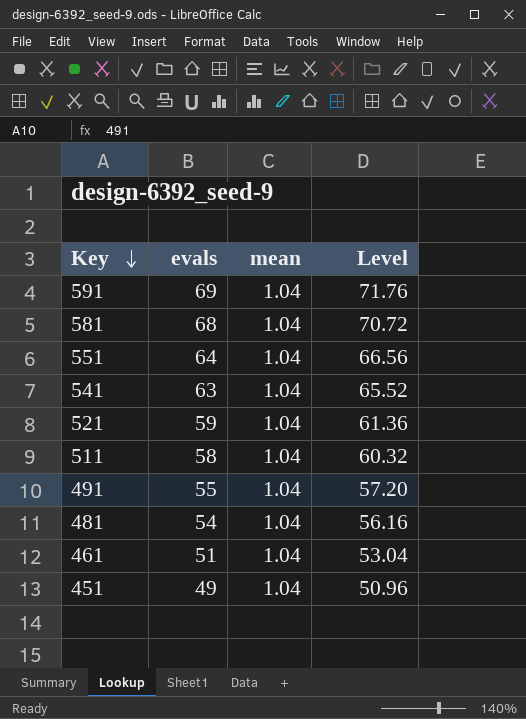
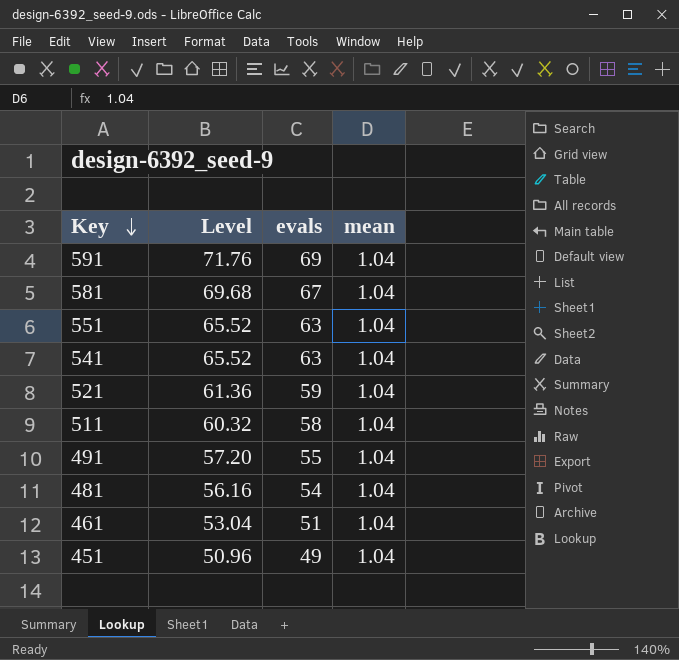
column Level | position: 4 -> 2
581 | Level: 70.72 -> 69.68
581 | evals: 68 -> 67
551 | Level: 66.56 -> 65.52
551 | evals: 64 -> 63

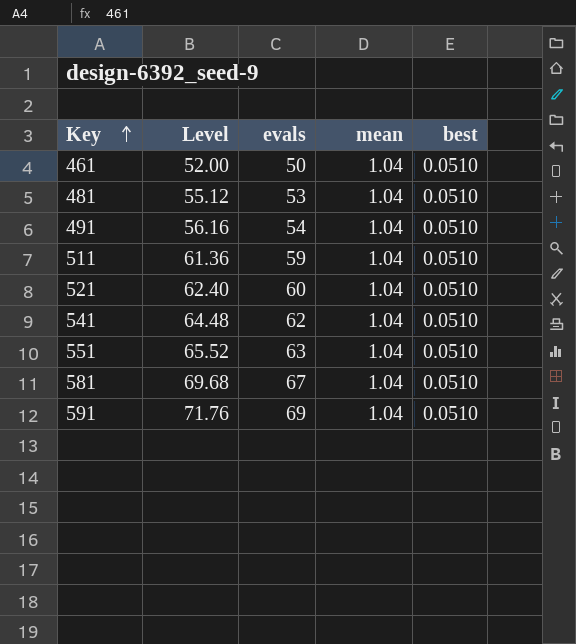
row order: Key descending -> Key ascending
column best | position: none -> 5
row 451: 50.96 | 49 | 1.04 -> none
461 | Level: 53.04 -> 52.00
461 | evals: 51 -> 50
481 | Level: 56.16 -> 55.12
481 | evals: 54 -> 53
491 | Level: 57.20 -> 56.16
491 | evals: 55 -> 54
511 | Level: 60.32 -> 61.36
511 | evals: 58 -> 59
521 | Level: 61.36 -> 62.40
521 | evals: 59 -> 60
541 | Level: 65.52 -> 64.48
541 | evals: 63 -> 62

